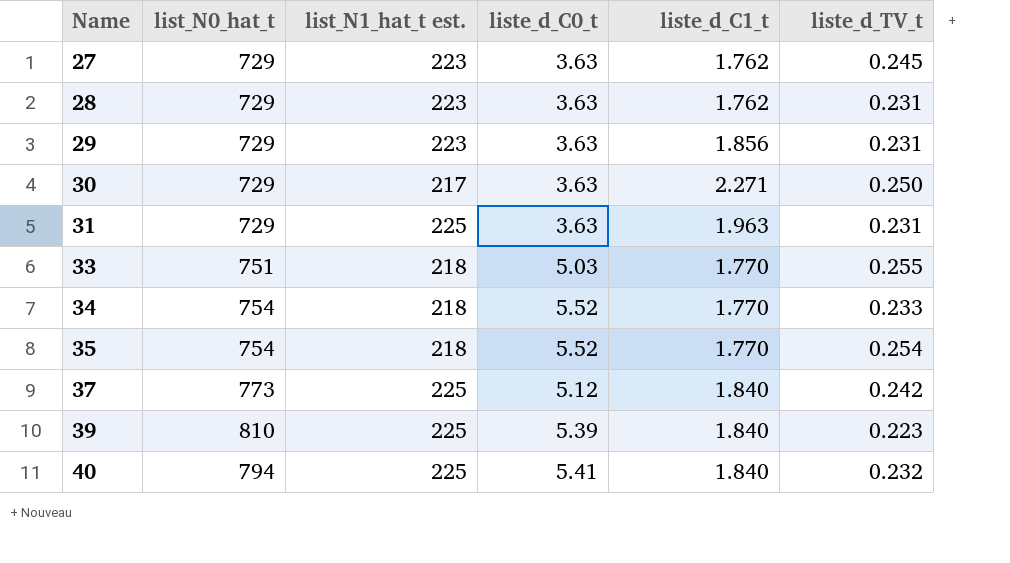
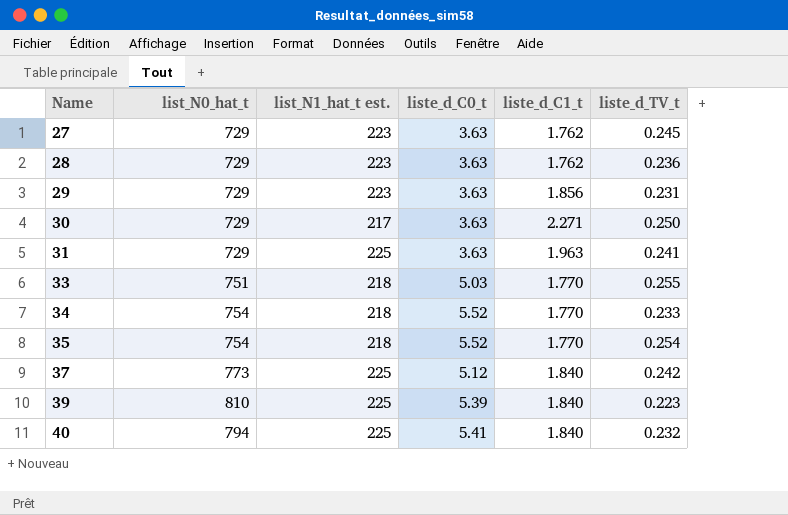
28 | liste_d_TV_t: 0.231 -> 0.236
31 | liste_d_TV_t: 0.231 -> 0.241

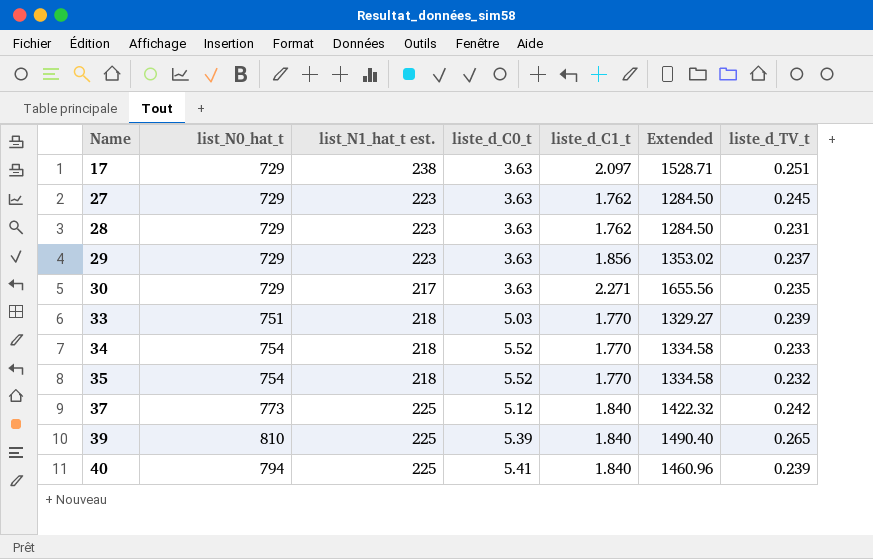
column Extended | formula: none -> [list_N0_hat_t] * [liste_d_C1_t]
row 31: 729 | 225 | 3.63 | 1.963 | 0.241 -> none
row 17: none -> 729 | 238 | 3.63 | 2.097 | 1528.71 | 0.251
28 | liste_d_TV_t: 0.236 -> 0.231
29 | liste_d_TV_t: 0.231 -> 0.237
30 | liste_d_TV_t: 0.250 -> 0.235
33 | liste_d_TV_t: 0.255 -> 0.239
35 | liste_d_TV_t: 0.254 -> 0.232
39 | liste_d_TV_t: 0.223 -> 0.265
40 | liste_d_TV_t: 0.232 -> 0.239

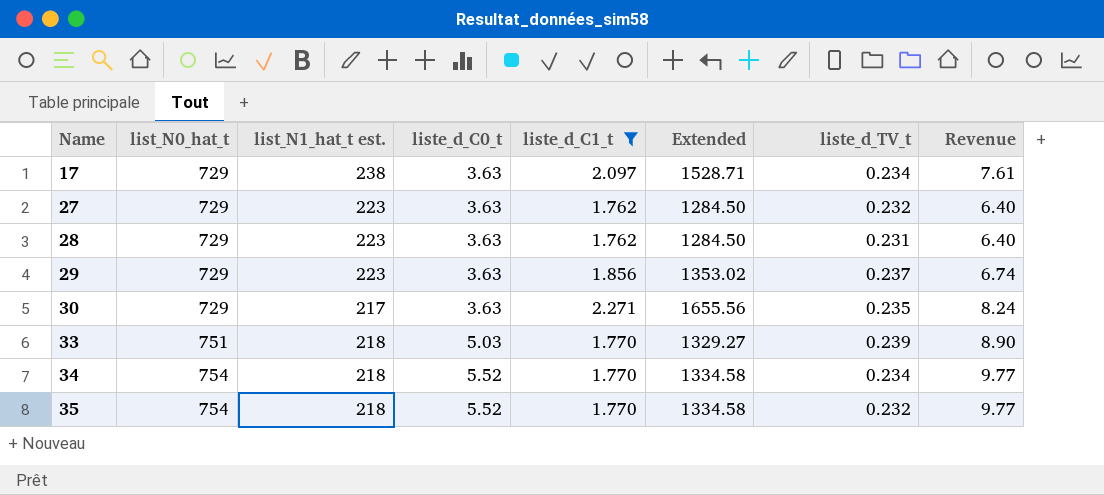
filter: none -> liste_d_C1_t != 1.840
column Revenue | formula: none -> [liste_d_C0_t] * [liste_d_C1_t]
17 | liste_d_TV_t: 0.251 -> 0.234
27 | liste_d_TV_t: 0.245 -> 0.232
34 | liste_d_TV_t: 0.233 -> 0.234

